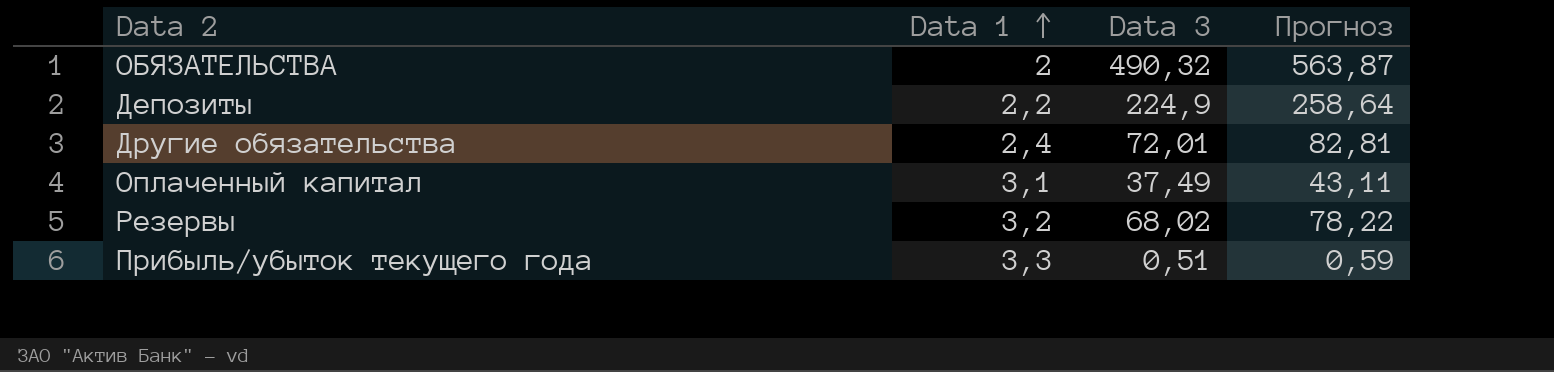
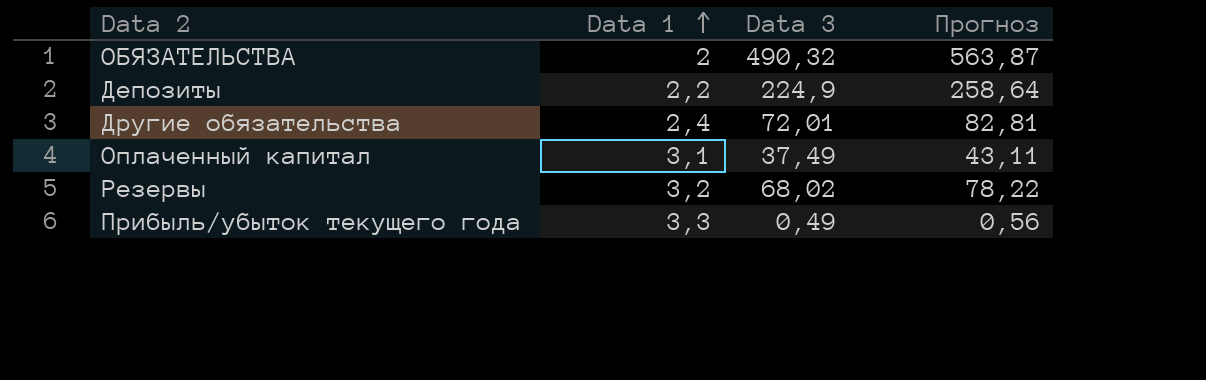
Прибыль/убыток текущего года | Data 3: 0,51 -> 0,49
Прибыль/убыток текущего года | Прогноз: 0,59 -> 0,56

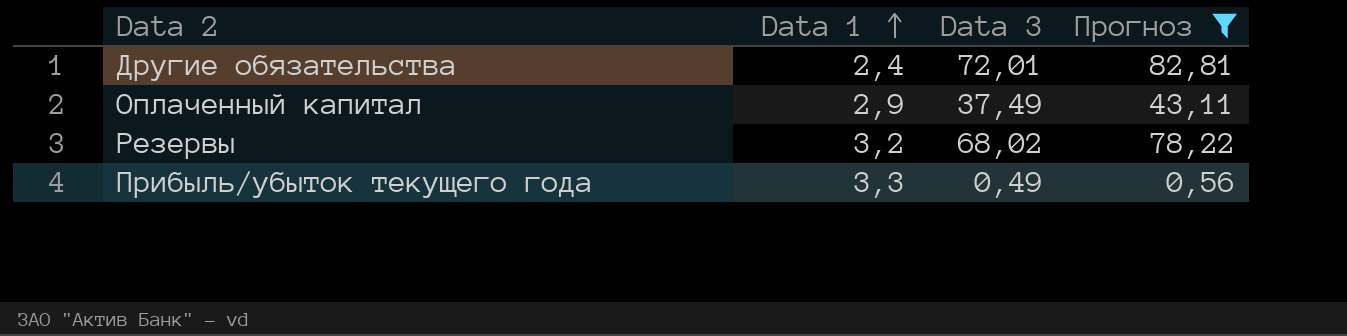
filter: none -> Прогноз <= 82,81
Оплаченный капитал | Data 1: 3,1 -> 2,9

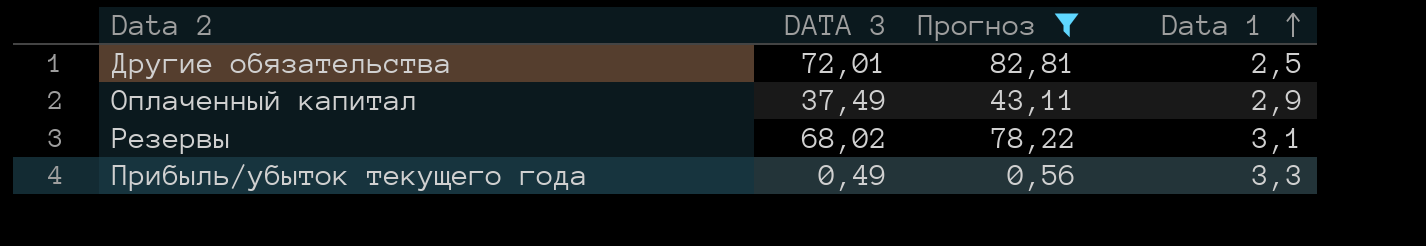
column name: Data 3 -> DATA 3
column Data 1 | position: 2 -> 4
Другие обязательства | Data 1: 2,4 -> 2,5
Резервы | Data 1: 3,2 -> 3,1

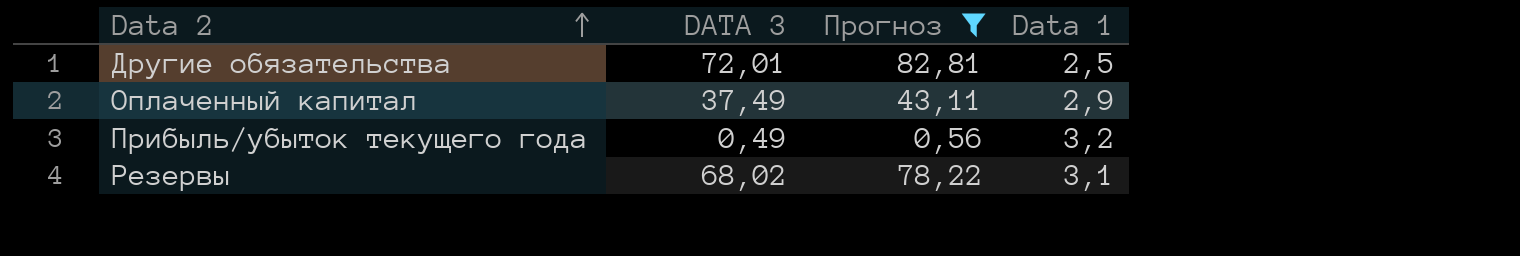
row order: Data 1 ascending -> Data 2 ascending
Прибыль/убыток текущего года | Data 1: 3,3 -> 3,2

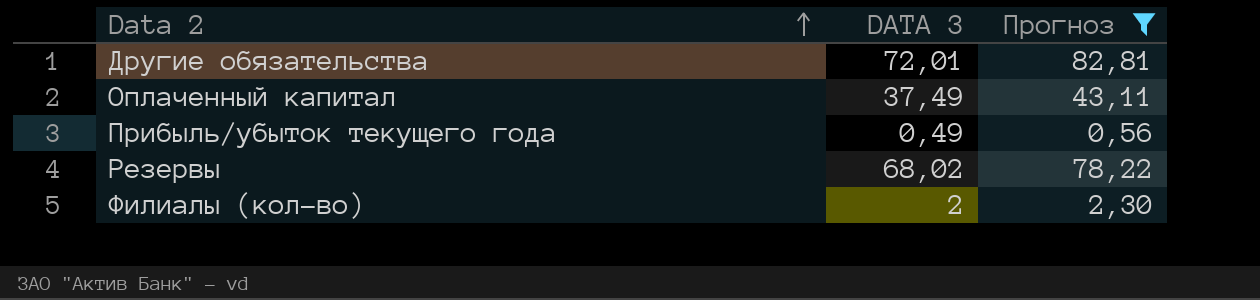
column Data 1 | position: 4 -> none
row Филиалы (кол-во): none -> 2 | 2,30

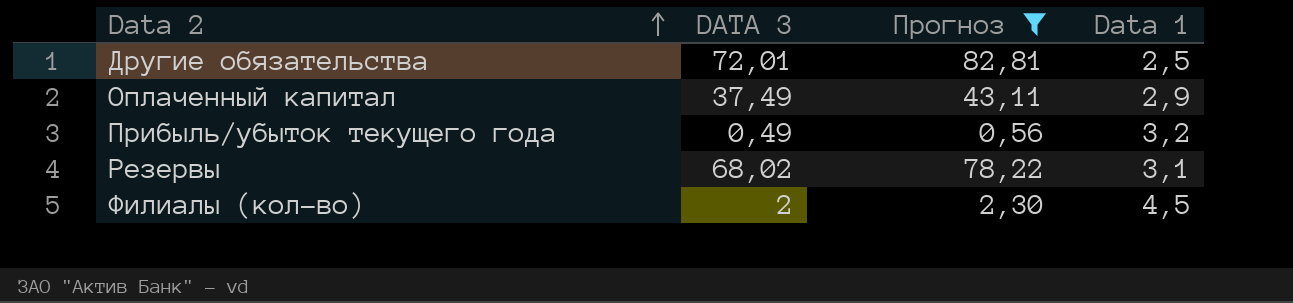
column Data 1 | position: none -> 4

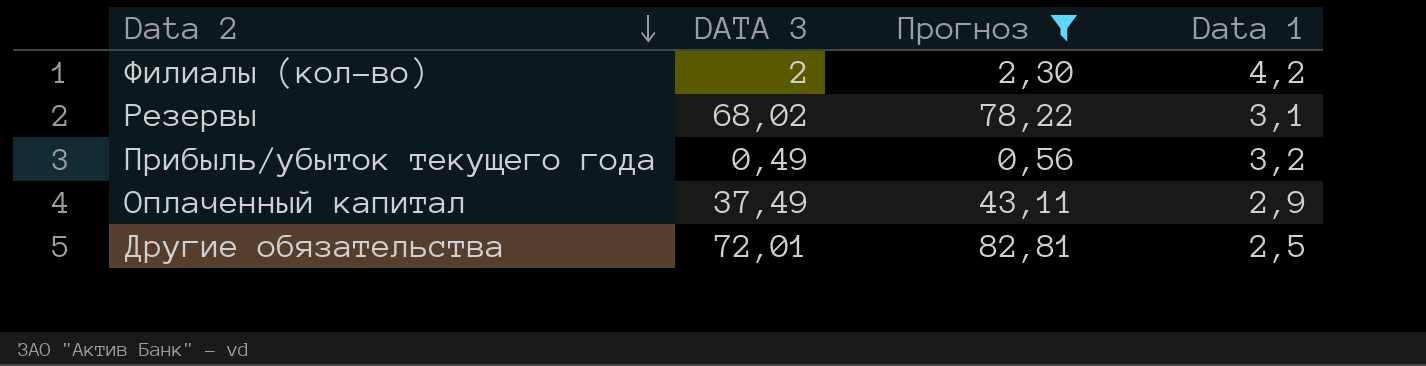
row order: Data 2 ascending -> Data 2 descending
Филиалы (кол-во) | Data 1: 4,5 -> 4,2

